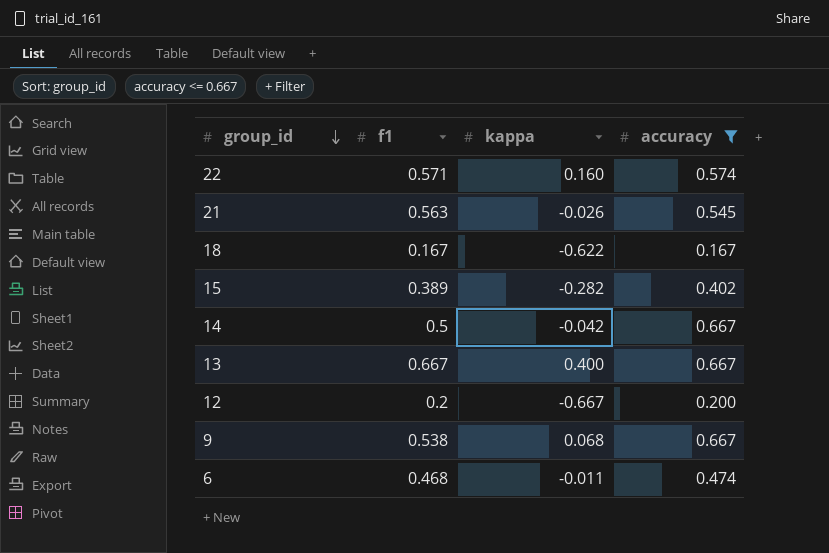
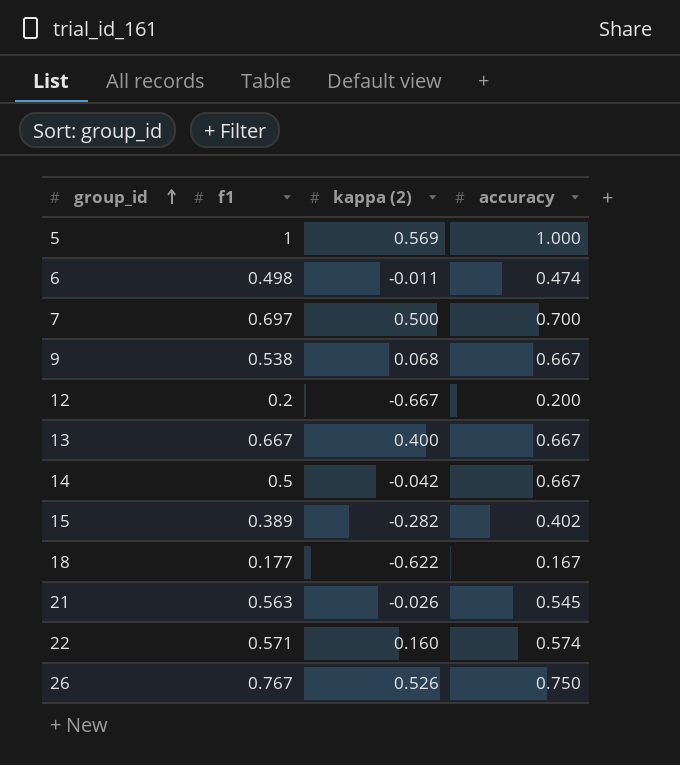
filter: accuracy <= 0.667 -> none
row order: group_id descending -> group_id ascending
column name: kappa -> kappa (2)
6 | f1: 0.468 -> 0.498
18 | f1: 0.167 -> 0.177

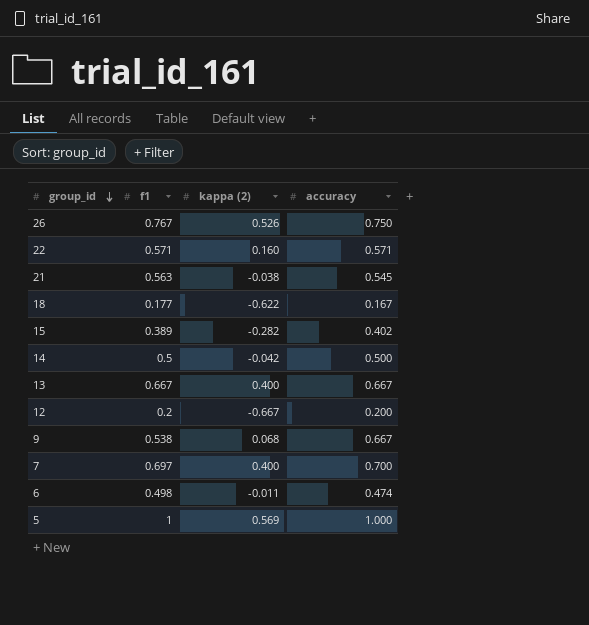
row order: group_id ascending -> group_id descending
22 | accuracy: 0.574 -> 0.571
21 | kappa (2): -0.026 -> -0.038
14 | accuracy: 0.667 -> 0.500
7 | kappa (2): 0.500 -> 0.400

